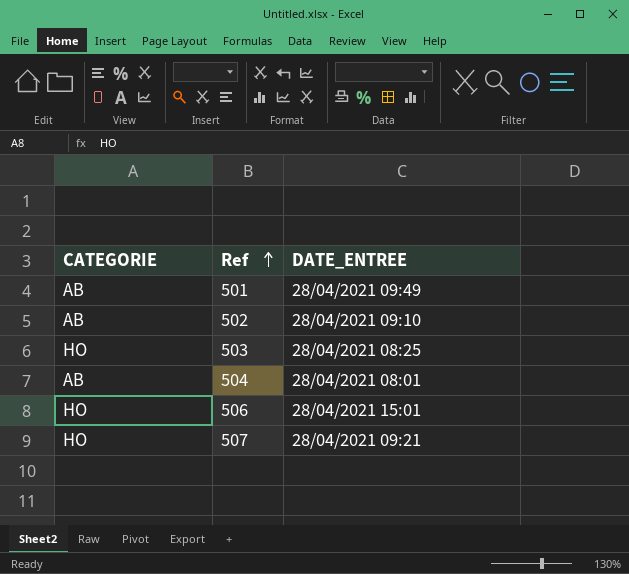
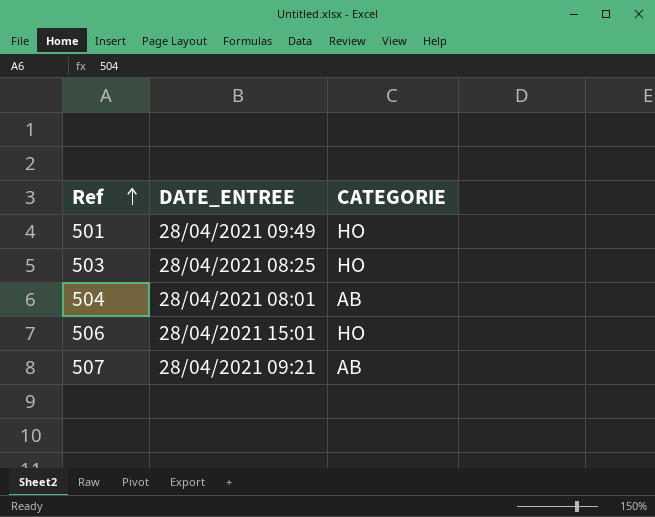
column CATEGORIE | position: 1 -> 3
row 502: AB | 28/04/2021 09:10 -> none
501 | CATEGORIE: AB -> HO
507 | CATEGORIE: HO -> AB

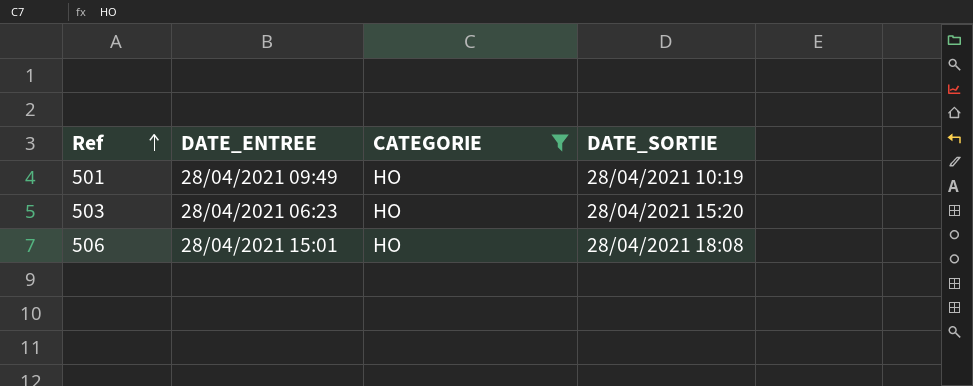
filter: none -> CATEGORIE = HO
column DATE_SORTIE | position: none -> 4
503 | DATE_ENTREE: 28/04/2021 08:25 -> 28/04/2021 06:23

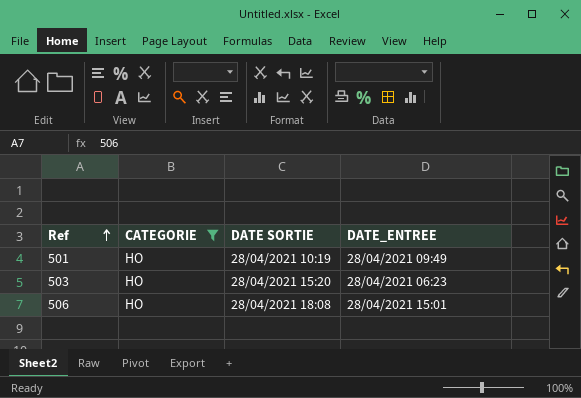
column name: DATE_SORTIE -> DATE SORTIE
column DATE_ENTREE | position: 2 -> 4

